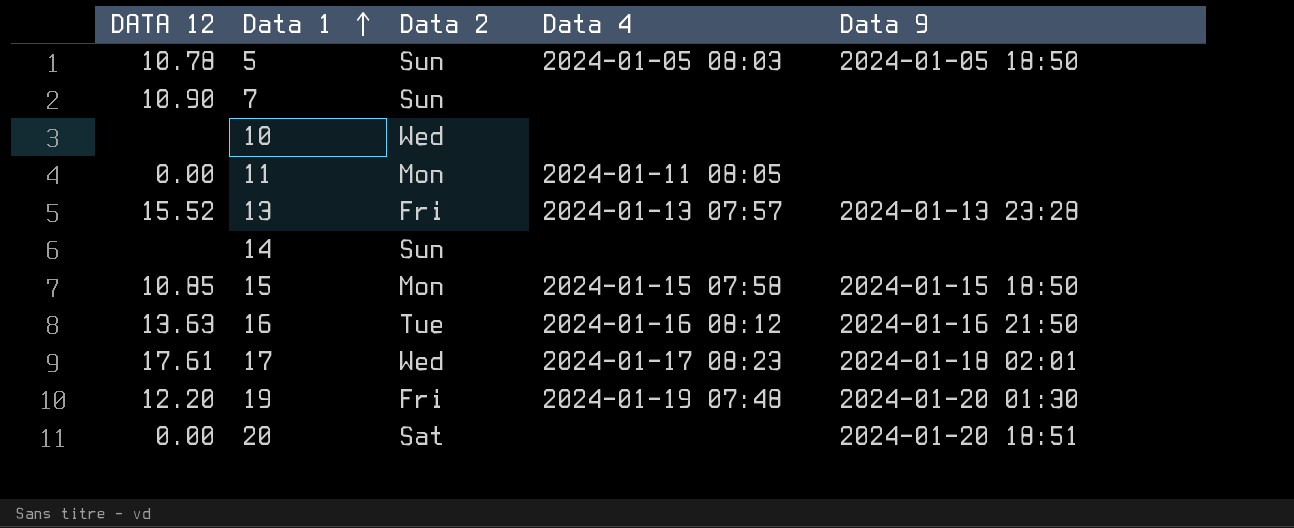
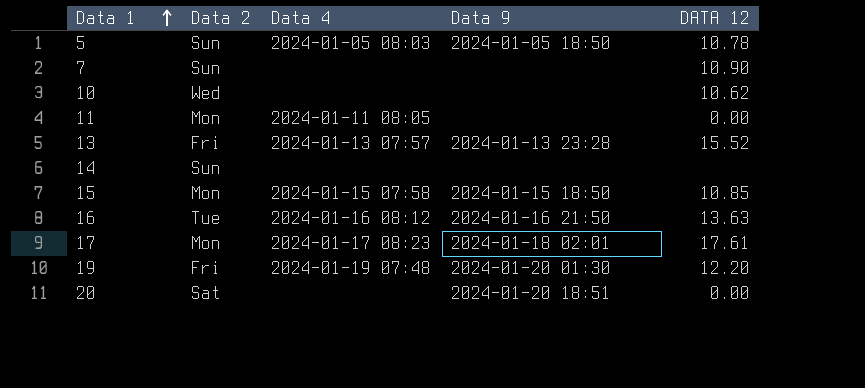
column DATA 12 | position: 1 -> 5
10 | DATA 12: none -> 10.62
17 | Data 2: Wed -> Mon

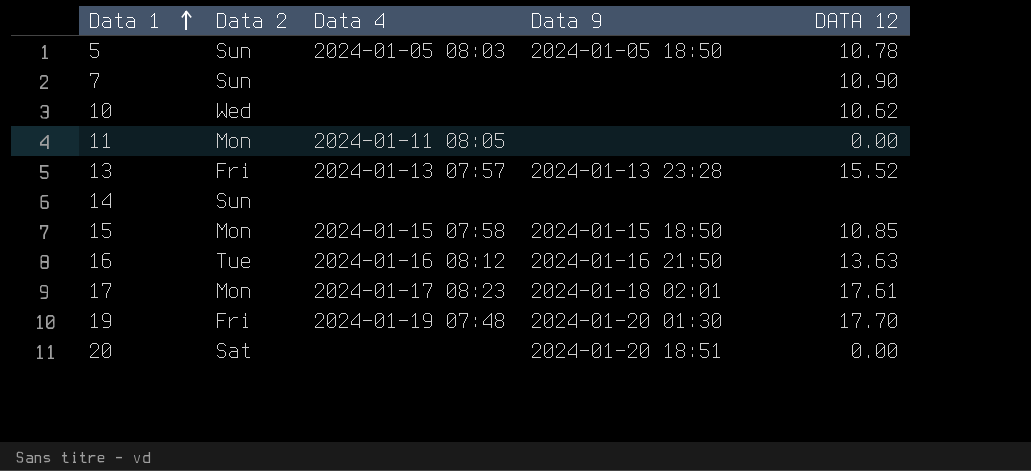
19 | DATA 12: 12.20 -> 17.70

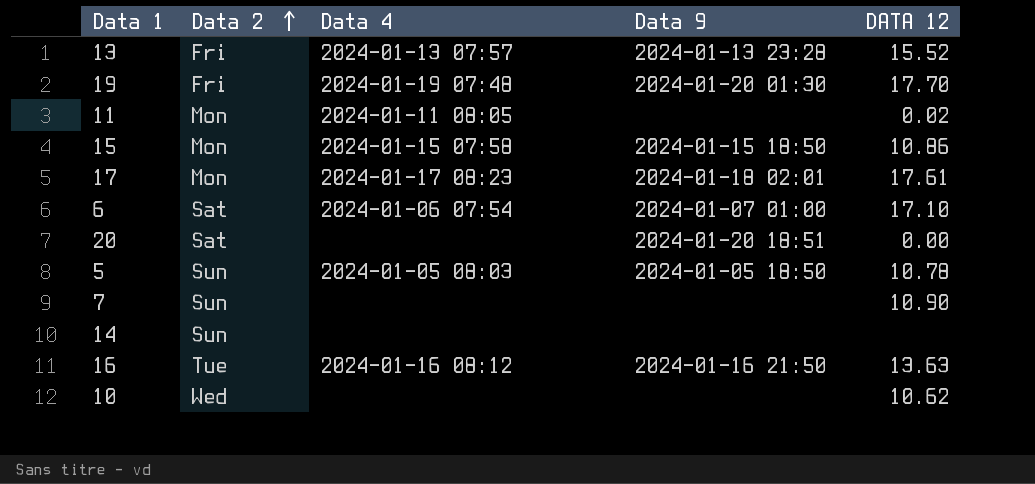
row order: Data 1 ascending -> Data 2 ascending
11 | DATA 12: 0.00 -> 0.02
15 | DATA 12: 10.85 -> 10.86
row 6: none -> Sat | 2024-01-06 07:54 | 2024-01-07 01:00 | 17.10

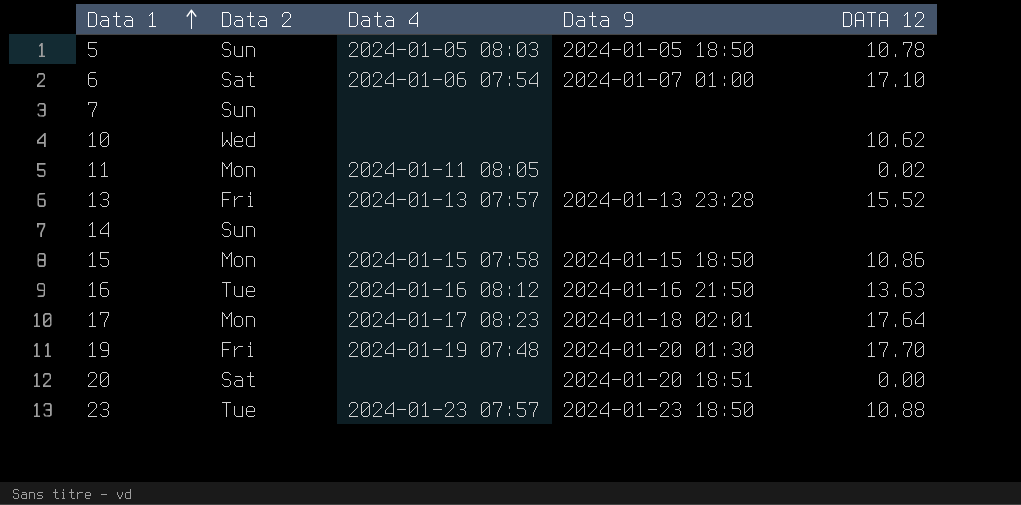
row order: Data 2 ascending -> Data 1 ascending
7 | DATA 12: 10.90 -> none
17 | DATA 12: 17.61 -> 17.64
row 23: none -> Tue | 2024-01-23 07:57 | 2024-01-23 18:50 | 10.88

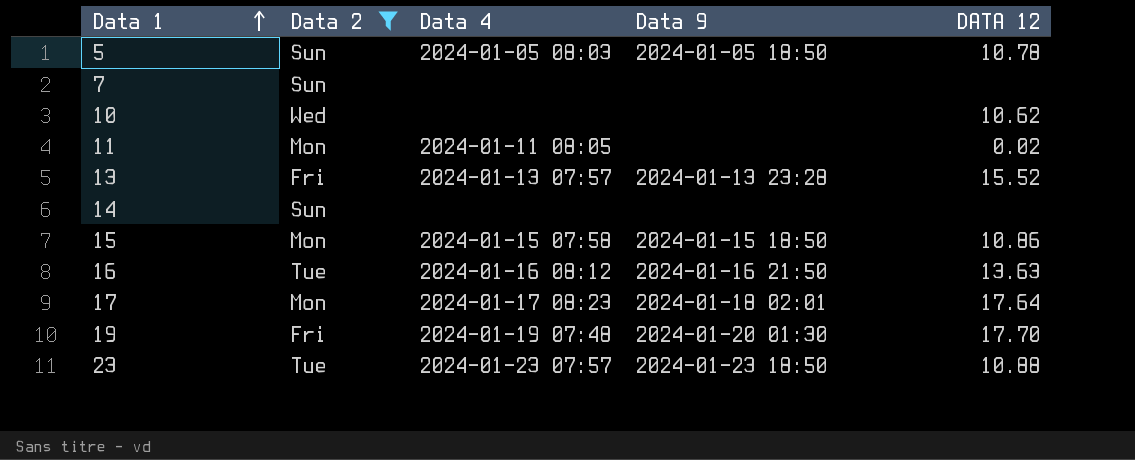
filter: none -> Data 2 != Sat

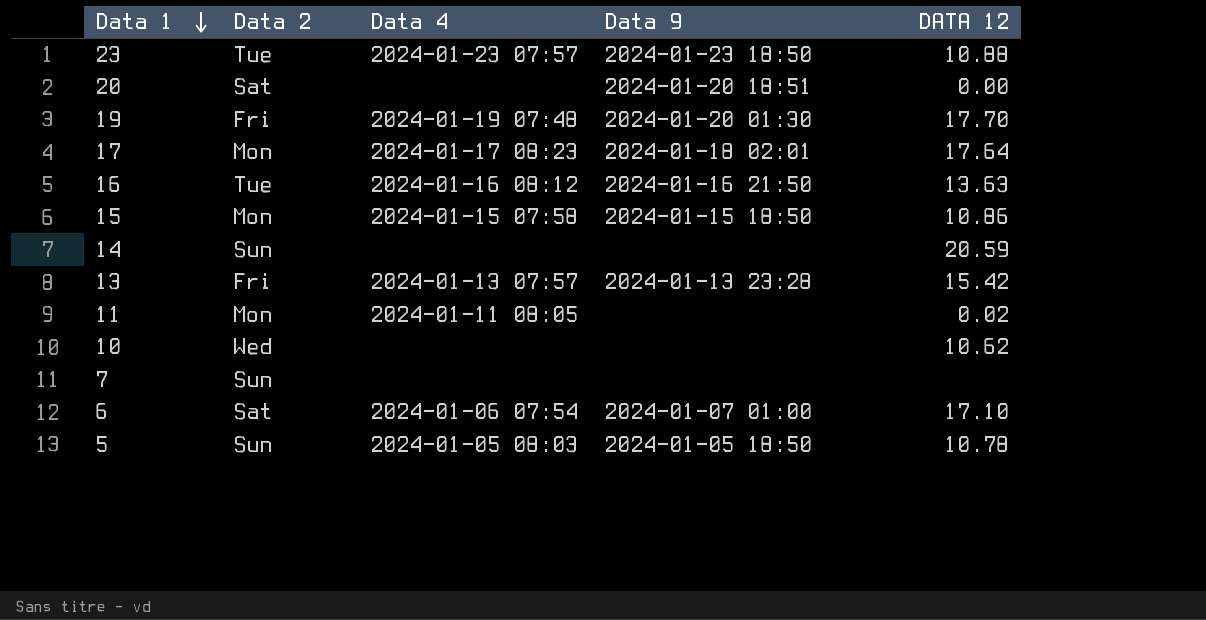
filter: Data 2 != Sat -> none
row order: Data 1 ascending -> Data 1 descending
14 | DATA 12: none -> 20.59
13 | DATA 12: 15.52 -> 15.42

